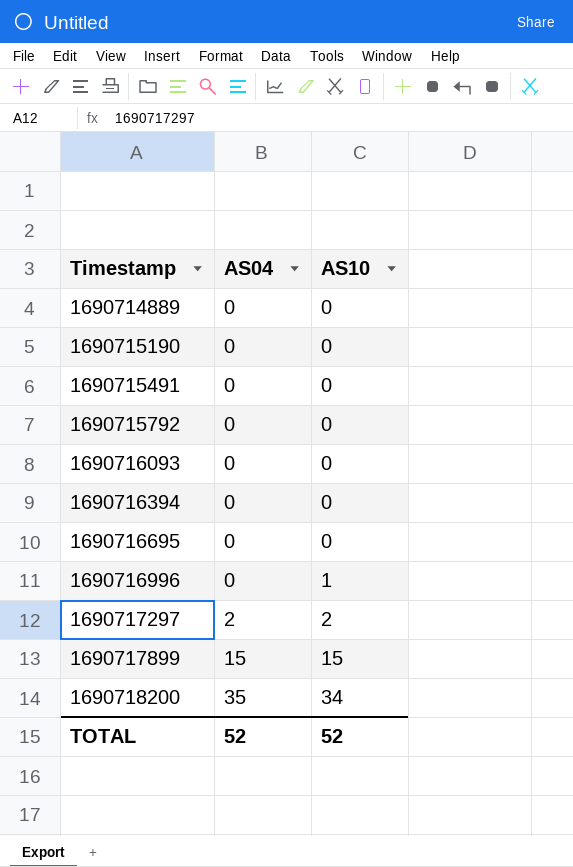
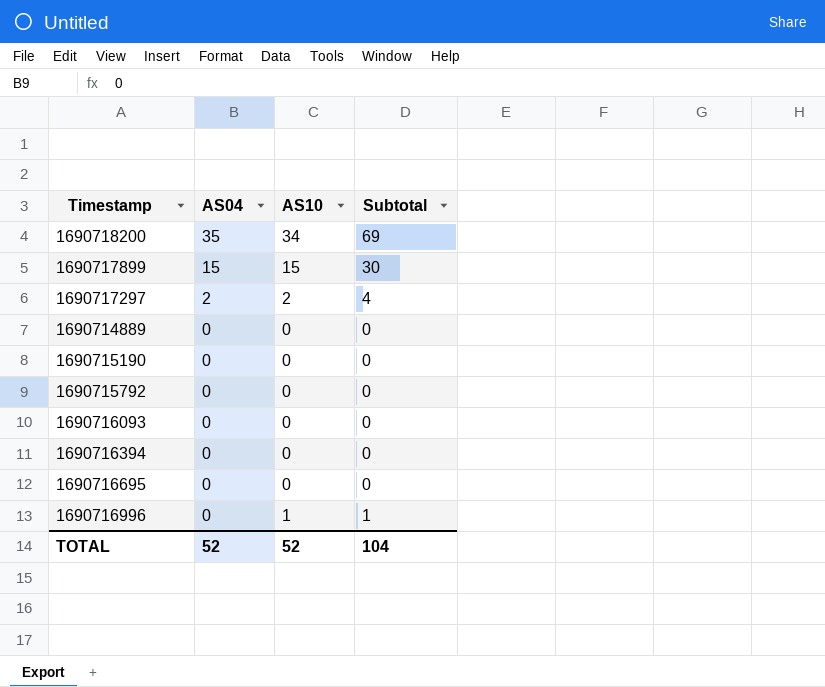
row order: Timestamp ascending -> AS04 descending
column Subtotal | formula: none -> [AS04] + [AS10]
row 1690715491: 0 | 0 -> none

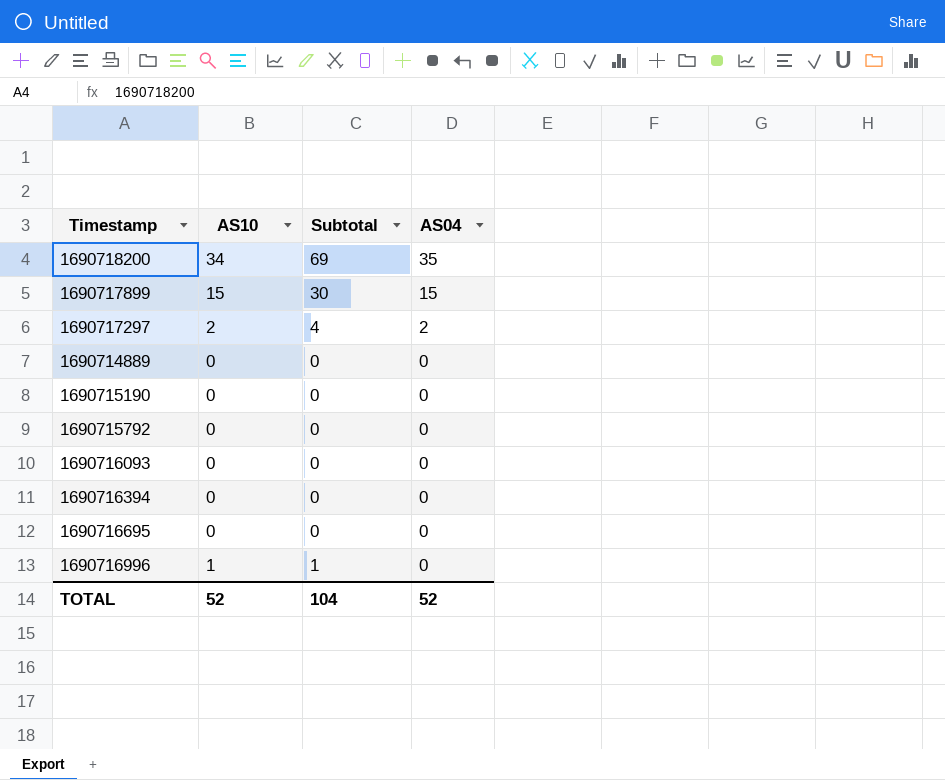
column AS04 | position: 2 -> 4

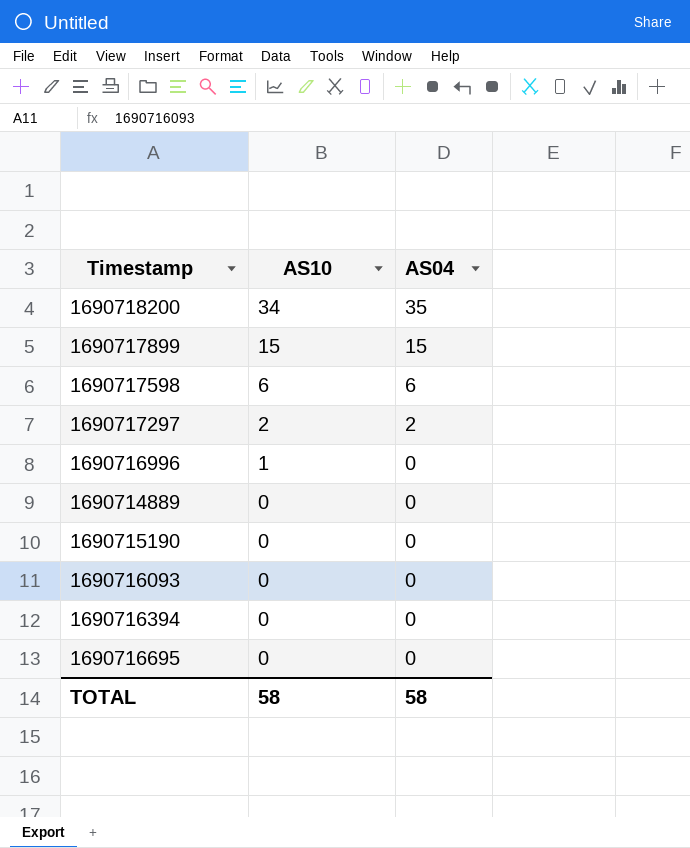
row order: AS04 descending -> AS10 descending
column Subtotal | formula: [AS10] + [AS04] -> none
row 1690715792: 0 | 0 | 0 -> none
row 1690717598: none -> 6 | 6
TOTAL | AS10: 52 -> 58
TOTAL | AS04: 52 -> 58

